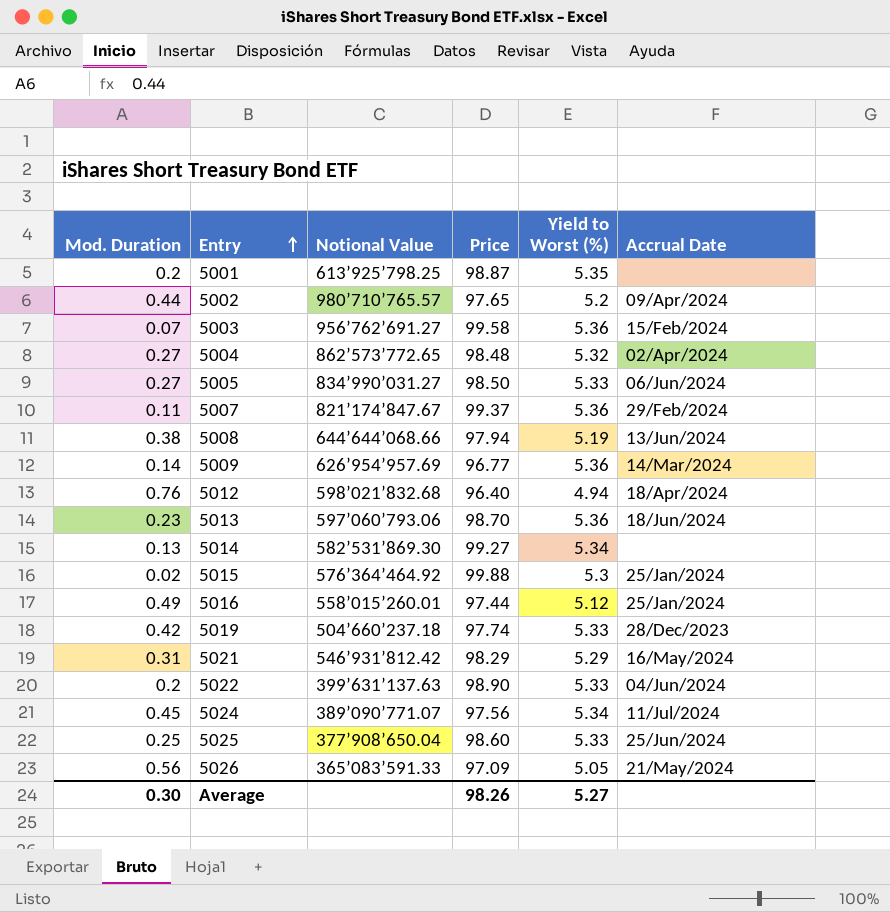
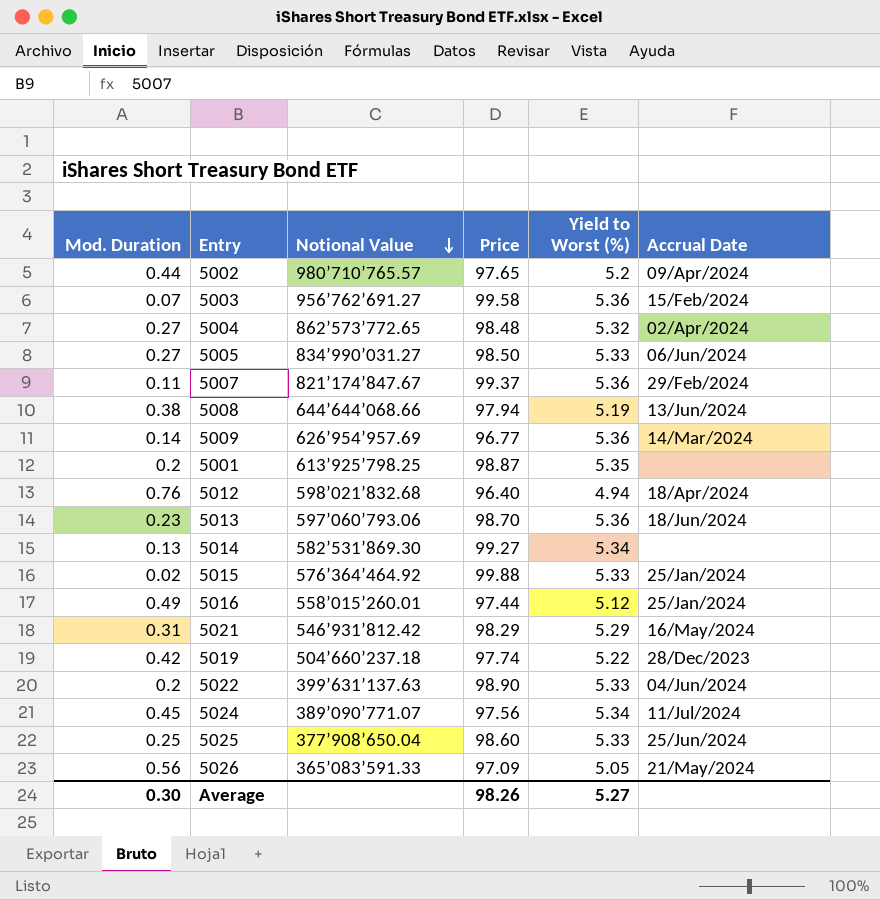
row order: Entry ascending -> Notional Value descending
5015 | Yield to Worst (%): 5.3 -> 5.33
5019 | Yield to Worst (%): 5.33 -> 5.22

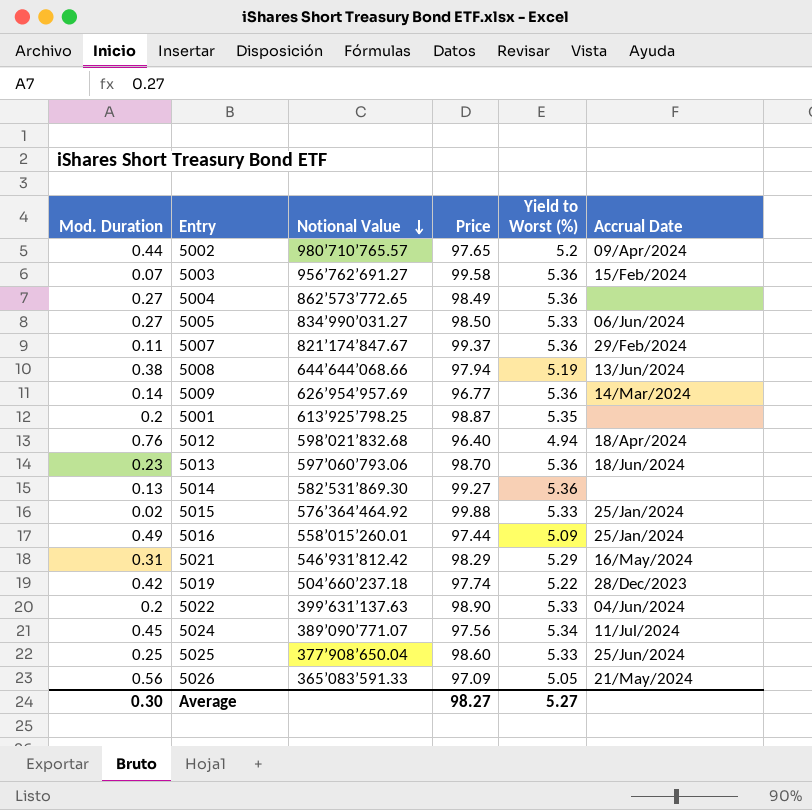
5004 | Price: 98.48 -> 98.49
5004 | Yield to Worst (%): 5.32 -> 5.36
5004 | Accrual Date: 02/Apr/2024 -> none
5014 | Yield to Worst (%): 5.34 -> 5.36
5016 | Yield to Worst (%): 5.12 -> 5.09
Average | Price: 98.26 -> 98.27

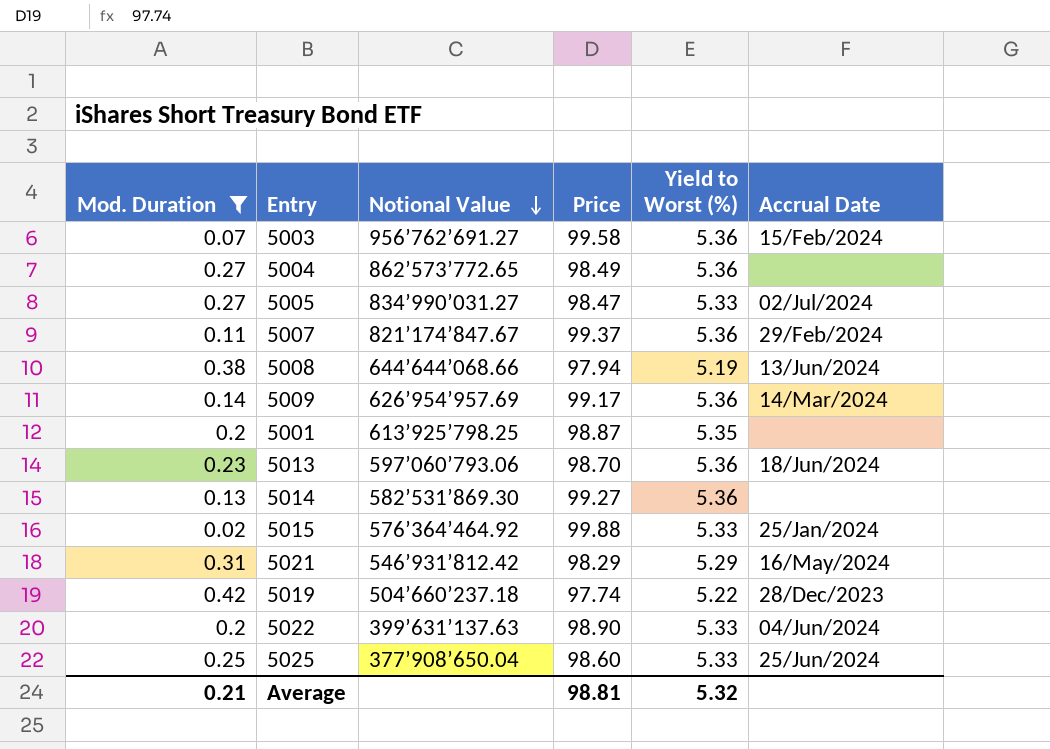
filter: none -> Mod. Duration <= 0.42
5005 | Price: 98.50 -> 98.47
5005 | Accrual Date: 06/Jun/2024 -> 02/Jul/2024
5009 | Price: 96.77 -> 99.17
Average | Mod. Duration: 0.30 -> 0.21
Average | Price: 98.27 -> 98.81
Average | Yield to Worst (%): 5.27 -> 5.32

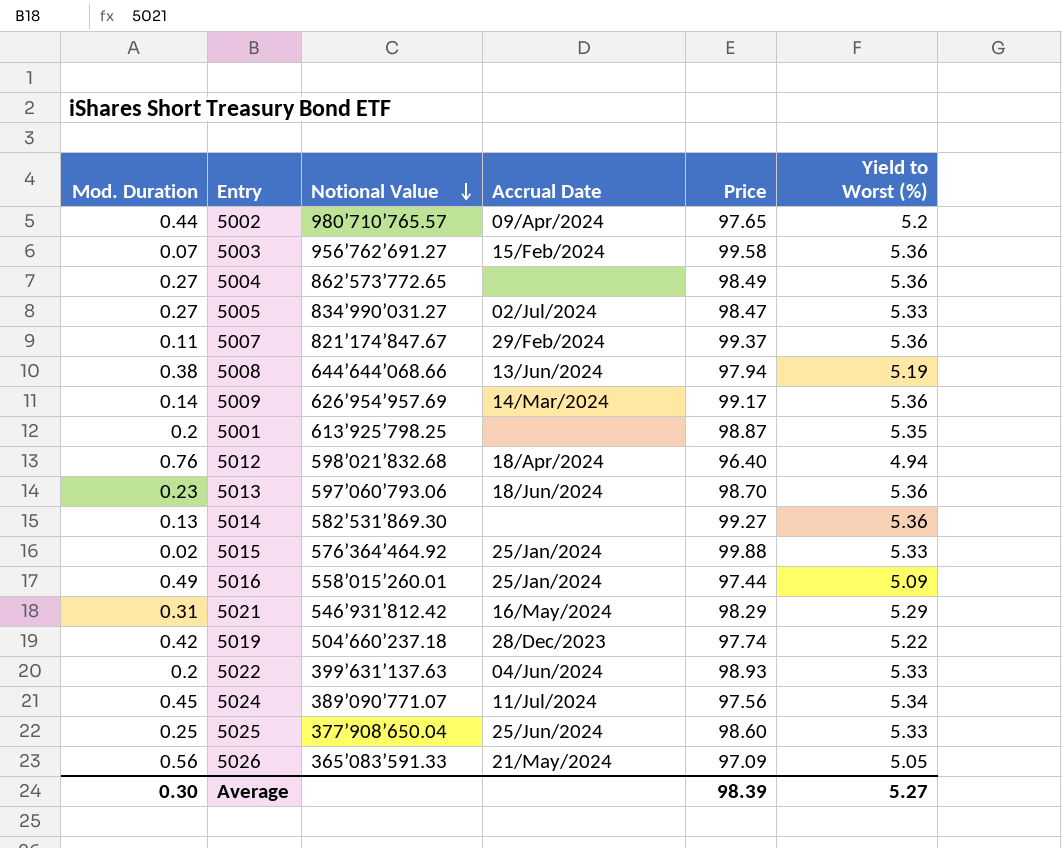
filter: Mod. Duration <= 0.42 -> none
column Accrual Date | position: 6 -> 4
5022 | Price: 98.90 -> 98.93
Average | Mod. Duration: 0.21 -> 0.30
Average | Price: 98.81 -> 98.39
Average | Yield to Worst (%): 5.32 -> 5.27

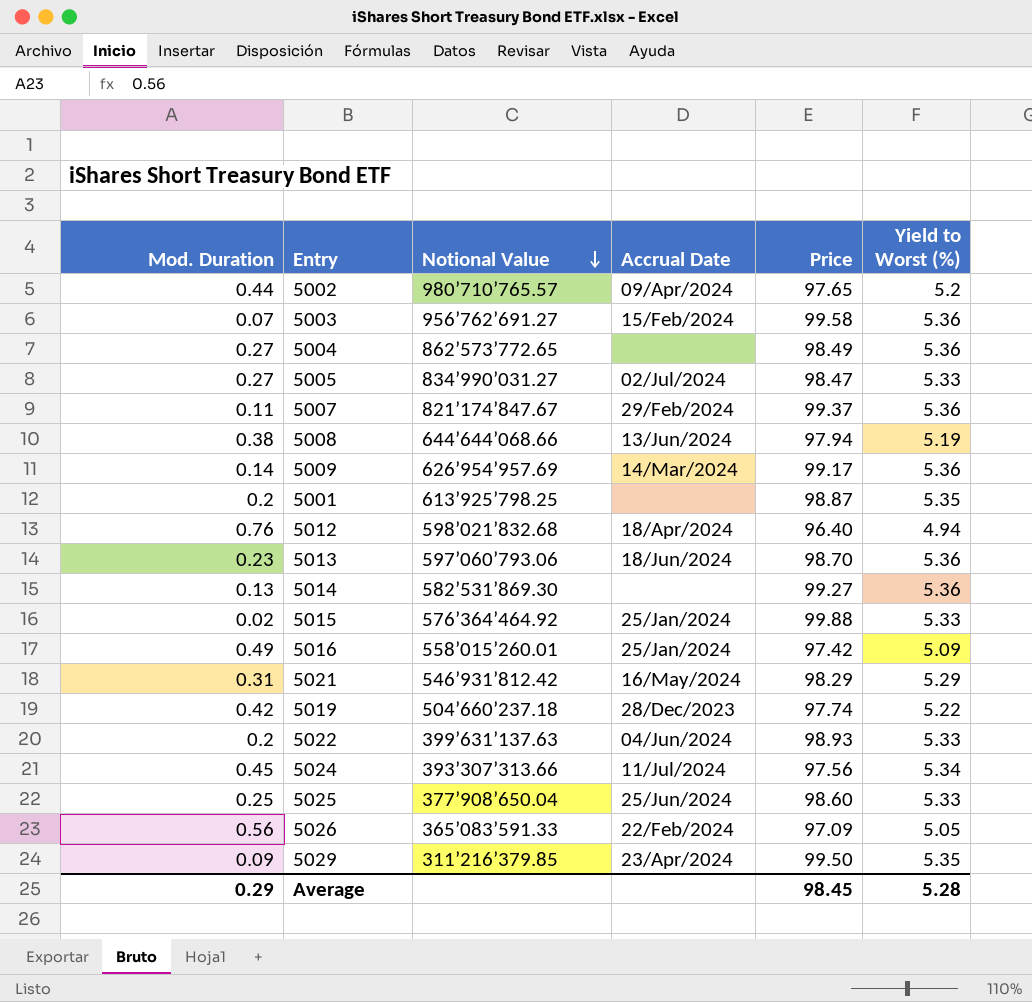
5016 | Price: 97.44 -> 97.42
5024 | Notional Value: 389’090’771.07 -> 393’307’313.66
5026 | Accrual Date: 21/May/2024 -> 22/Feb/2024
row 5029: none -> 0.09 | 311’216’379.85 | 23/Apr/2024 | 99.50 | 5.35
Average | Mod. Duration: 0.30 -> 0.29
Average | Price: 98.39 -> 98.45
Average | Yield to Worst (%): 5.27 -> 5.28

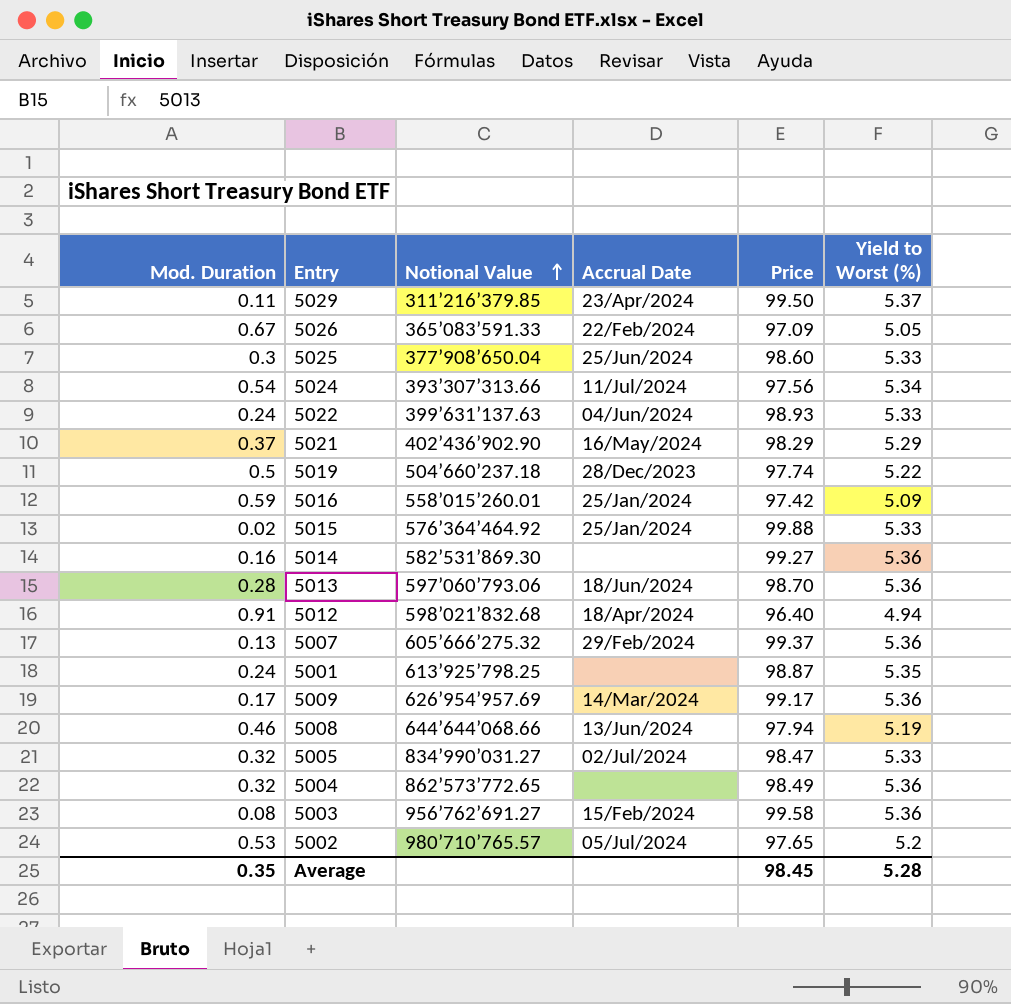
row order: Notional Value descending -> Notional Value ascending
5029 | Mod. Duration: 0.09 -> 0.11
5029 | Yield to Worst (%): 5.35 -> 5.37
5026 | Mod. Duration: 0.56 -> 0.67
5025 | Mod. Duration: 0.25 -> 0.3
5024 | Mod. Duration: 0.45 -> 0.54
5022 | Mod. Duration: 0.2 -> 0.24
5021 | Mod. Duration: 0.31 -> 0.37
5021 | Notional Value: 546’931’812.42 -> 402’436’902.90
5019 | Mod. Duration: 0.42 -> 0.5
5016 | Mod. Duration: 0.49 -> 0.59
5014 | Mod. Duration: 0.13 -> 0.16
5013 | Mod. Duration: 0.23 -> 0.28
5012 | Mod. Duration: 0.76 -> 0.91
5007 | Mod. Duration: 0.11 -> 0.13
5007 | Notional Value: 821’174’847.67 -> 605’666’275.32
5001 | Mod. Duration: 0.2 -> 0.24
5009 | Mod. Duration: 0.14 -> 0.17
5008 | Mod. Duration: 0.38 -> 0.46
5005 | Mod. Duration: 0.27 -> 0.32
5004 | Mod. Duration: 0.27 -> 0.32
5003 | Mod. Duration: 0.07 -> 0.08
5002 | Mod. Duration: 0.44 -> 0.53
5002 | Accrual Date: 09/Apr/2024 -> 05/Jul/2024
Average | Mod. Duration: 0.29 -> 0.35

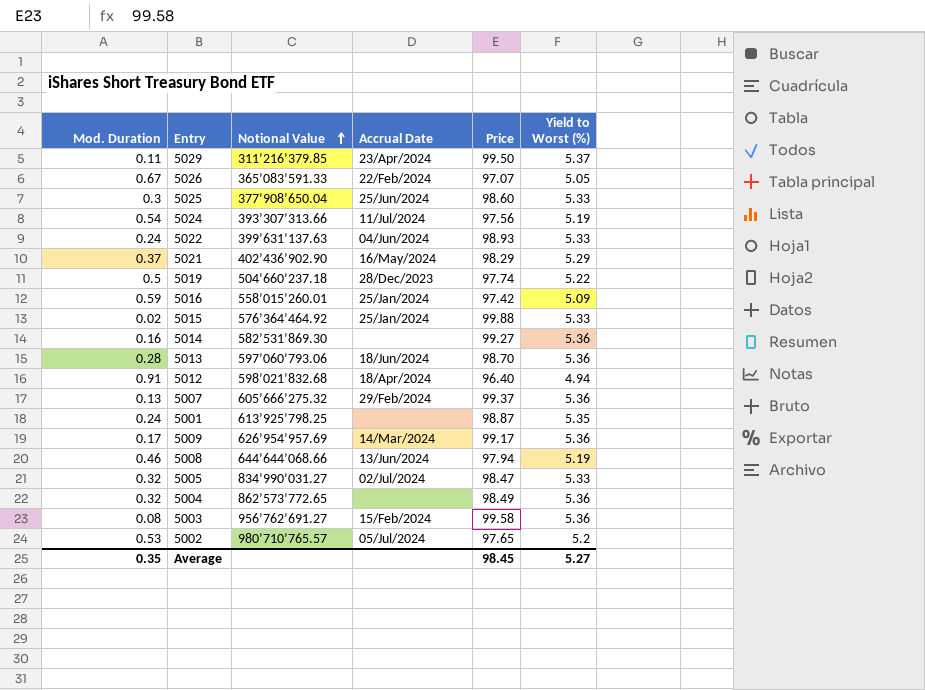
5026 | Price: 97.09 -> 97.07
5024 | Yield to Worst (%): 5.34 -> 5.19
Average | Yield to Worst (%): 5.28 -> 5.27

